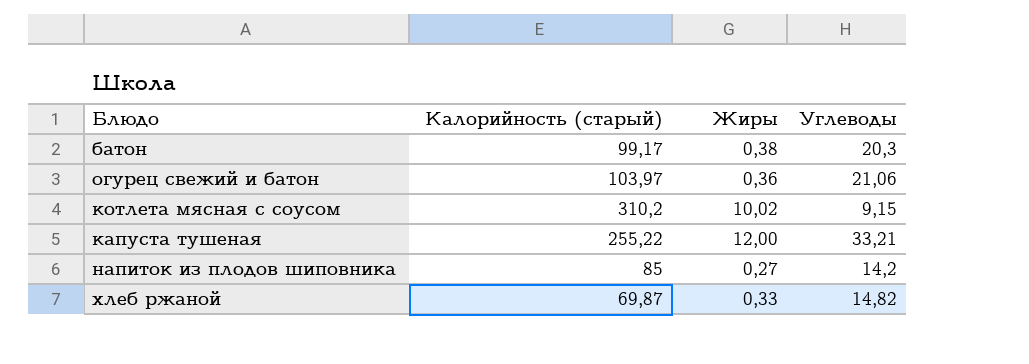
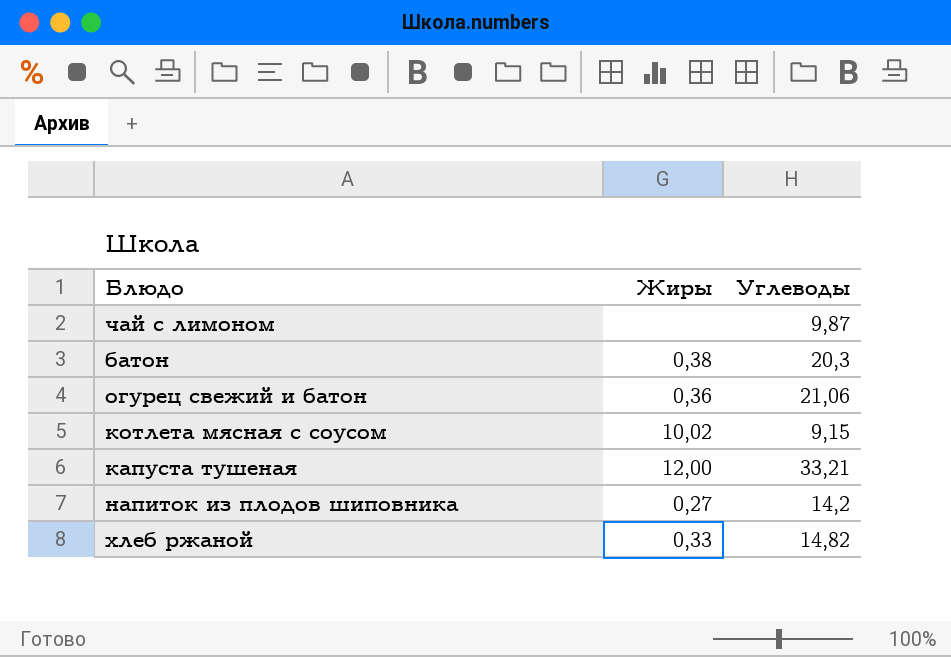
column Калорийность (старый) | position: 2 -> none
row чай с лимоном: none -> none | 9,87

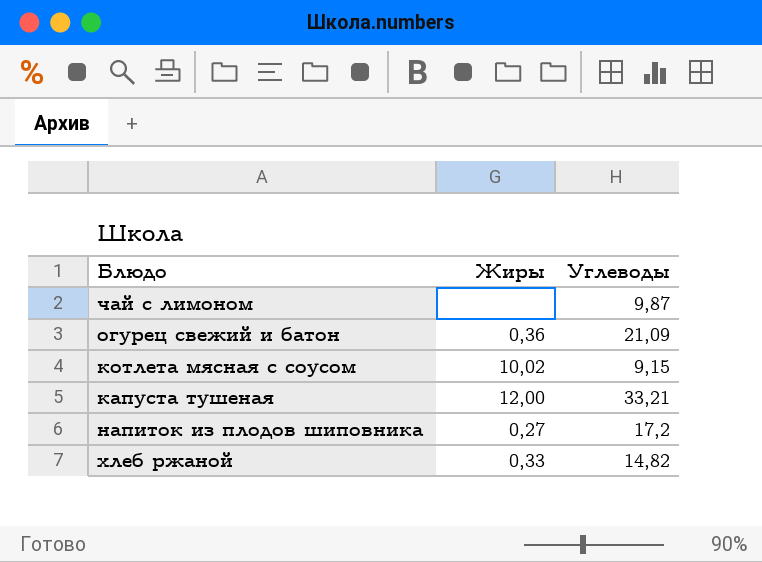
row батон: 0,38 | 20,3 -> none
огурец свежий и батон | Углеводы: 21,06 -> 21,09
напиток из плодов шиповника | Углеводы: 14,2 -> 17,2

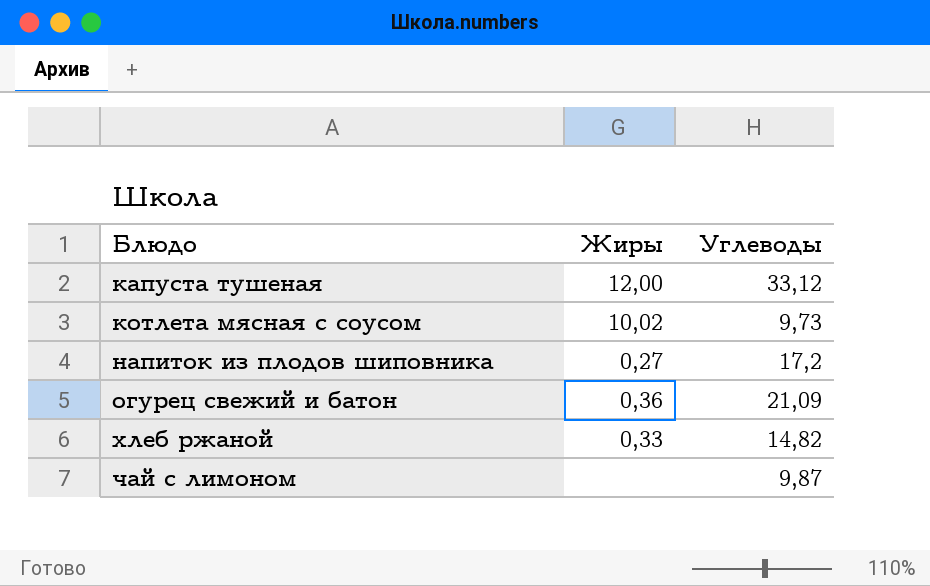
row order: none -> Блюдо ascending
капуста тушеная | Углеводы: 33,21 -> 33,12
котлета мясная с соусом | Углеводы: 9,15 -> 9,73

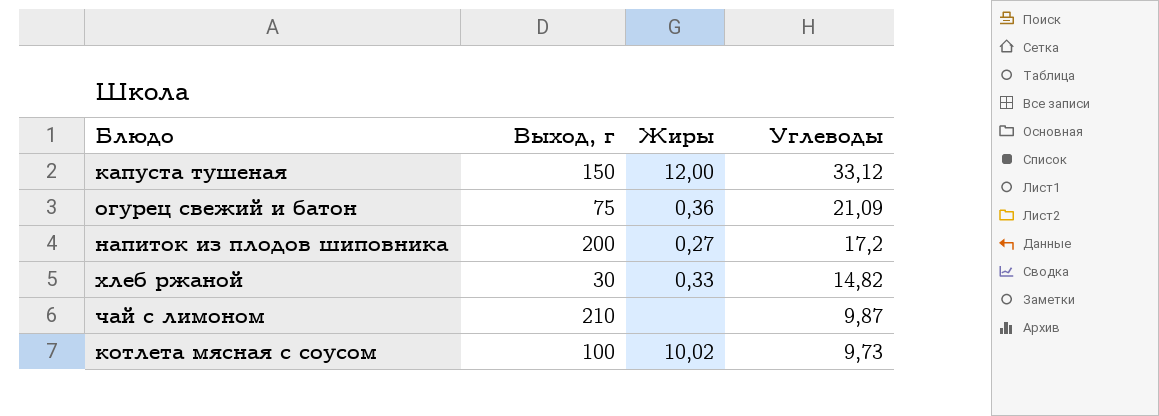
row order: Блюдо ascending -> Углеводы descending
column Выход, г | position: none -> 2

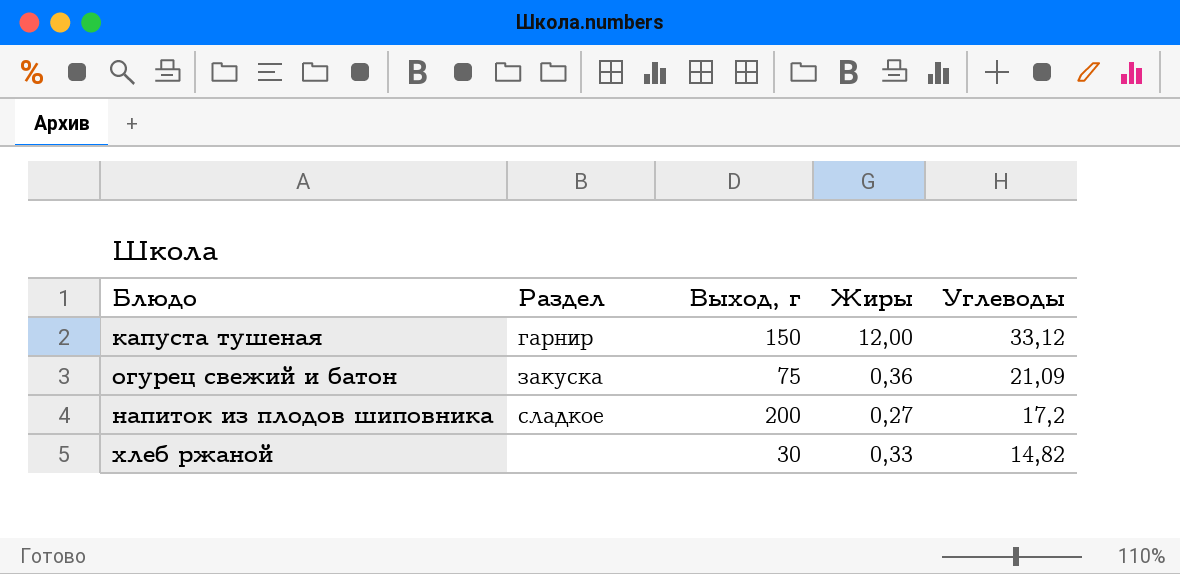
column Раздел | position: none -> 2
row чай с лимоном: 210 | none | 9,87 -> none
row котлета мясная с соусом: 100 | 10,02 | 9,73 -> none

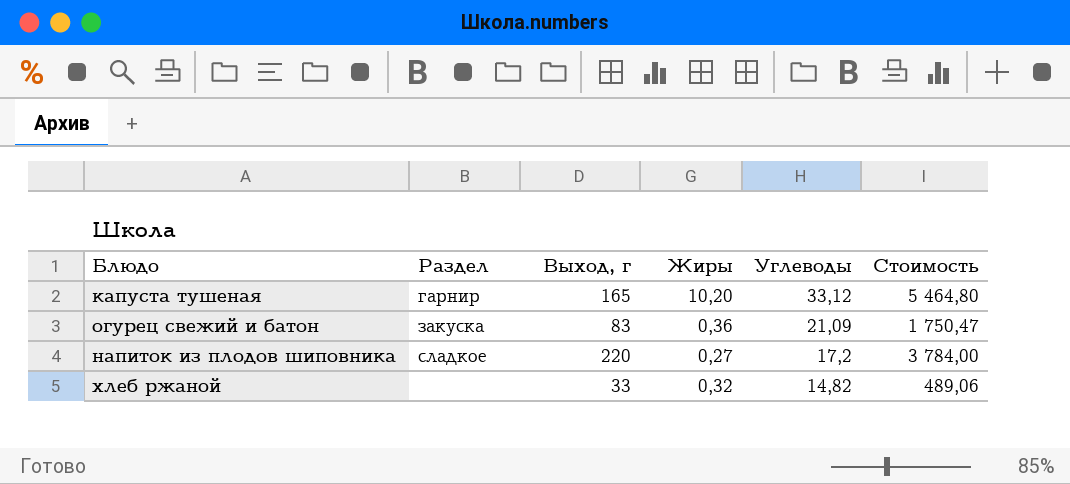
column Стоимость | formula: none -> [Выход, г] * [Углеводы]
капуста тушеная | Выход, г: 150 -> 165
капуста тушеная | Жиры: 12,00 -> 10,20
огурец свежий и батон | Выход, г: 75 -> 83
напиток из плодов шиповника | Выход, г: 200 -> 220
хлеб ржаной | Выход, г: 30 -> 33
хлеб ржаной | Жиры: 0,33 -> 0,32

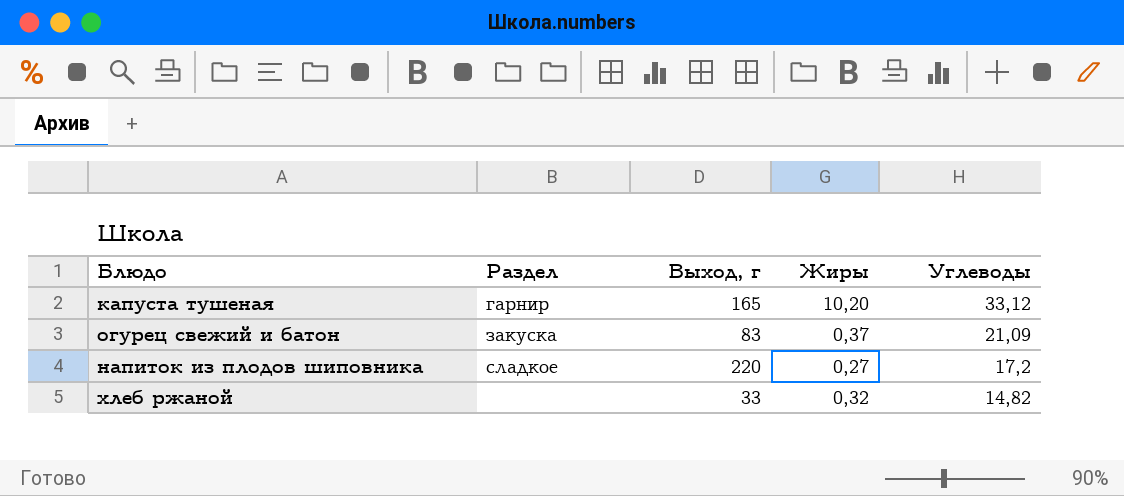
column Стоимость | formula: [Выход, г] * [Углеводы] -> none
огурец свежий и батон | Жиры: 0,36 -> 0,37

